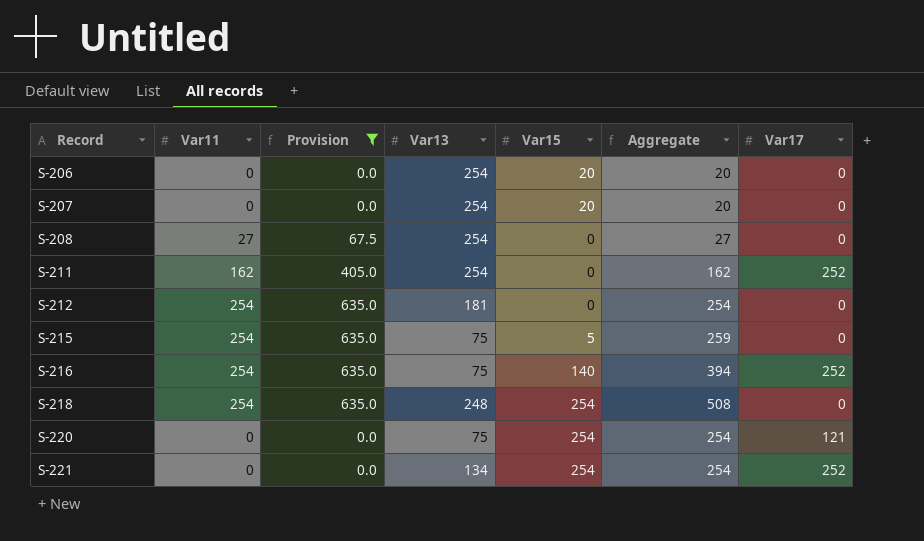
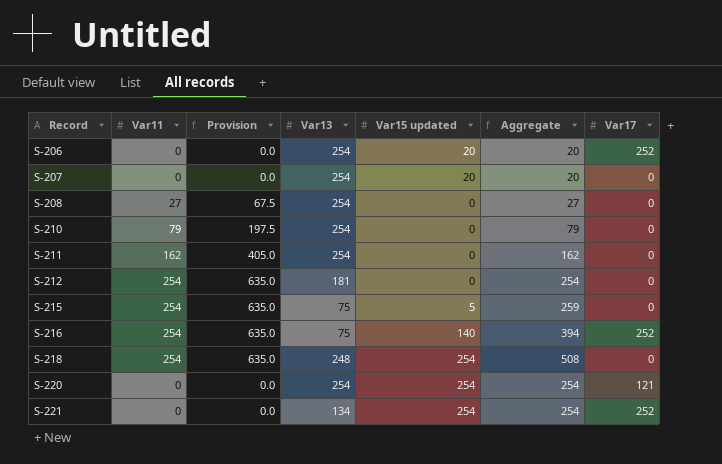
filter: Provision != 197.5 -> none
column name: Var15 -> Var15 updated
S-206 | Var17: 0 -> 252
S-211 | Var17: 252 -> 0
S-220 | Var13: 75 -> 254

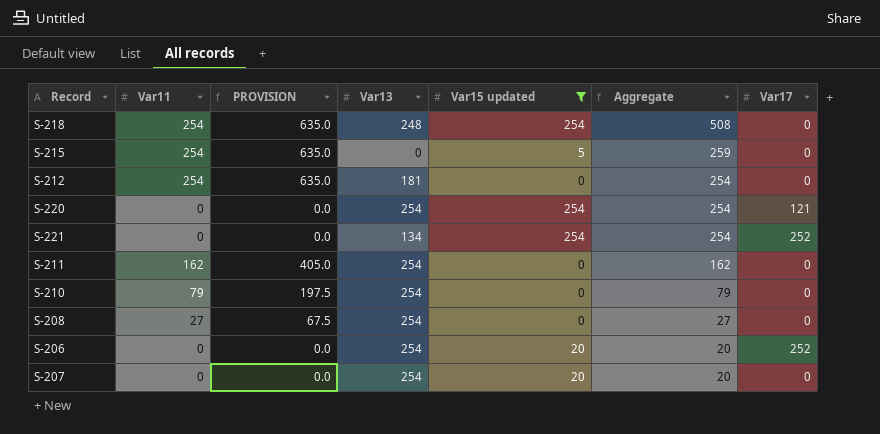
filter: none -> Var15 updated != 140
row order: Record ascending -> Aggregate descending
column name: Provision -> PROVISION
S-215 | Var13: 75 -> 0

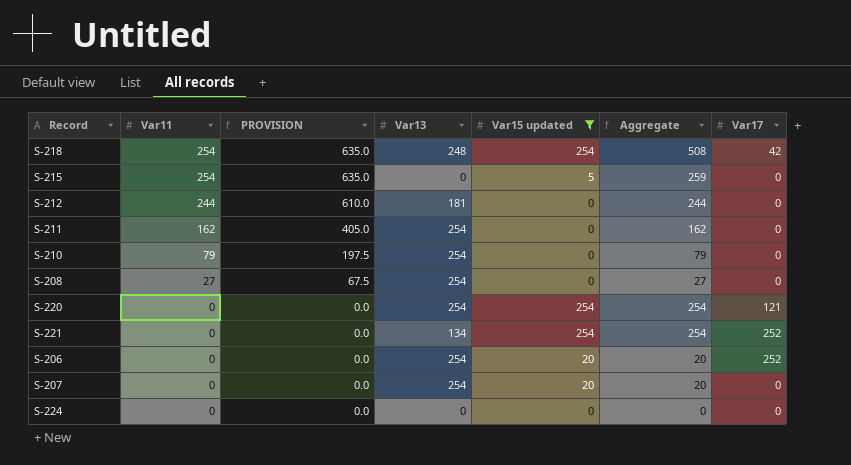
row order: Aggregate descending -> Var11 descending
S-218 | Var17: 0 -> 42
S-212 | Var11: 254 -> 244
S-212 | PROVISION: 635.0 -> 610.0
S-212 | Aggregate: 254 -> 244
row S-224: none -> 0 | 0.0 | 0 | 0 | 0 | 0

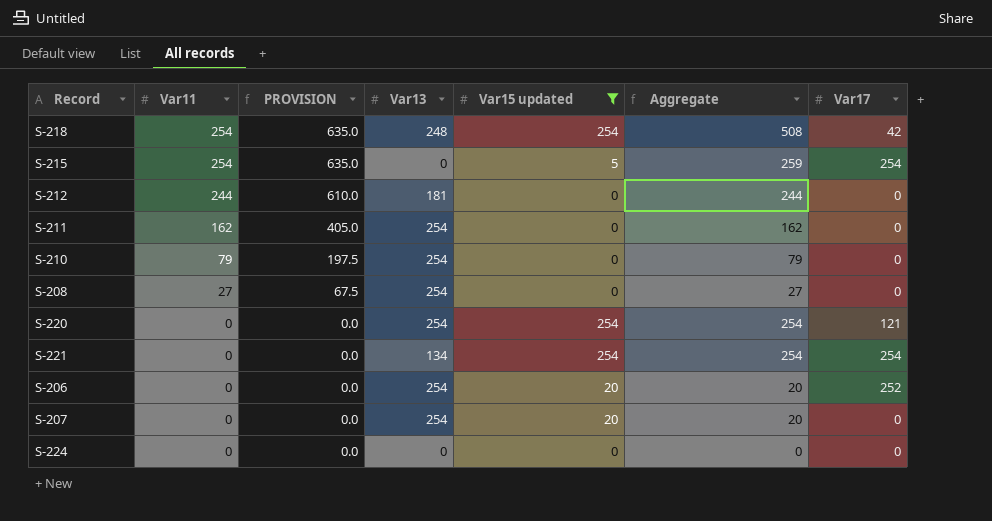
S-215 | Var17: 0 -> 254
S-221 | Var17: 252 -> 254

